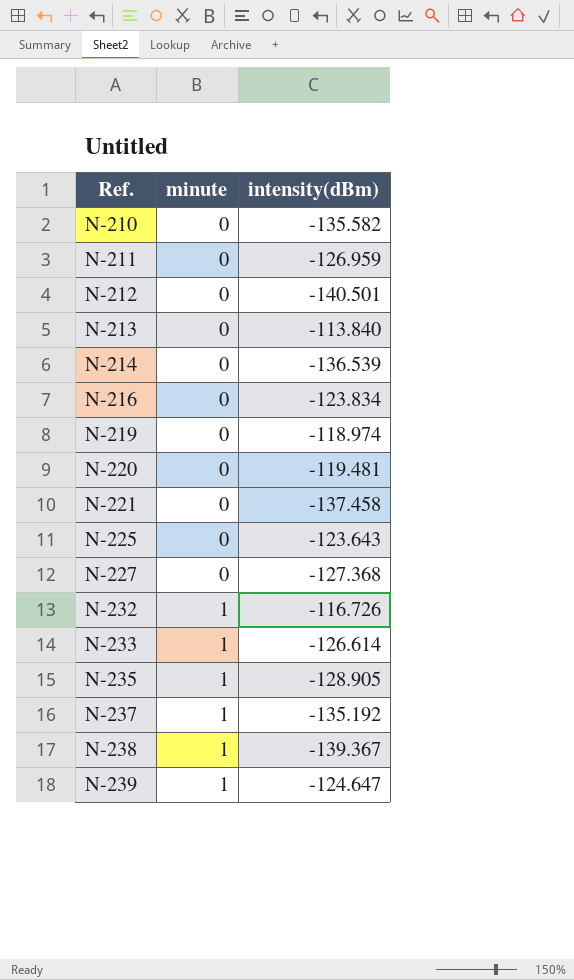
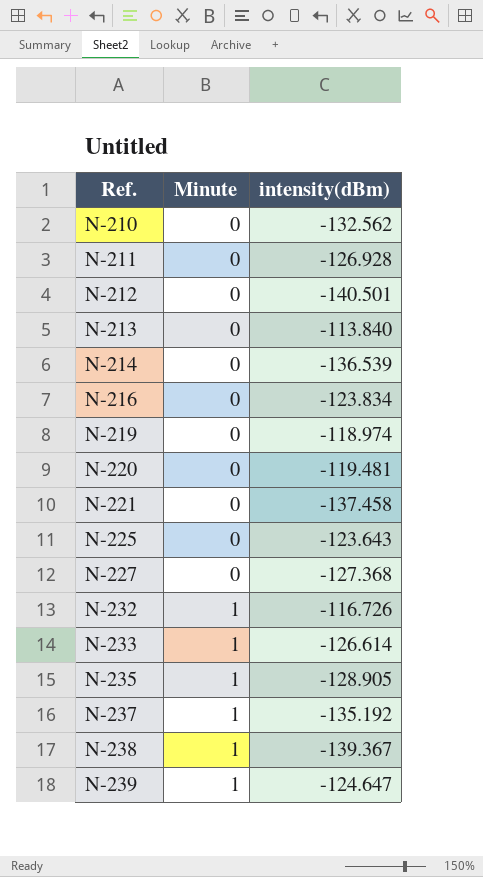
column name: minute -> Minute
N-210 | intensity(dBm): -135.582 -> -132.562
N-211 | intensity(dBm): -126.959 -> -126.928

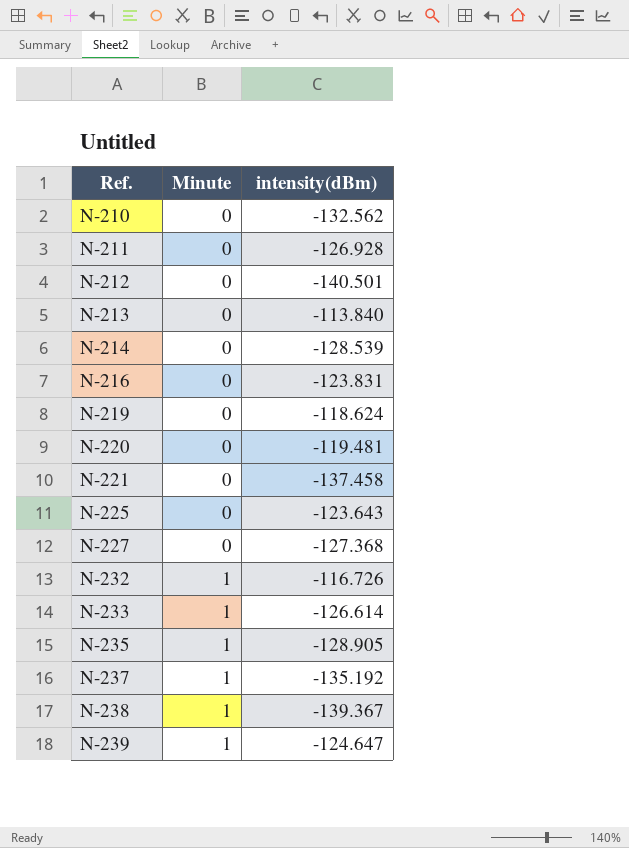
N-214 | intensity(dBm): -136.539 -> -128.539
N-216 | intensity(dBm): -123.834 -> -123.831
N-219 | intensity(dBm): -118.974 -> -118.624

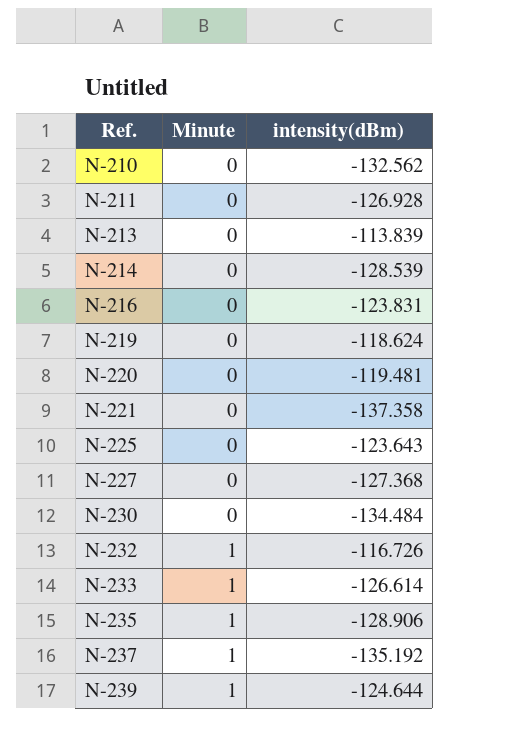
row N-212: 0 | -140.501 -> none
row N-238: 1 | -139.367 -> none
N-213 | intensity(dBm): -113.840 -> -113.839
N-221 | intensity(dBm): -137.458 -> -137.358
row N-230: none -> 0 | -134.484
N-235 | intensity(dBm): -128.905 -> -128.906
N-239 | intensity(dBm): -124.647 -> -124.644

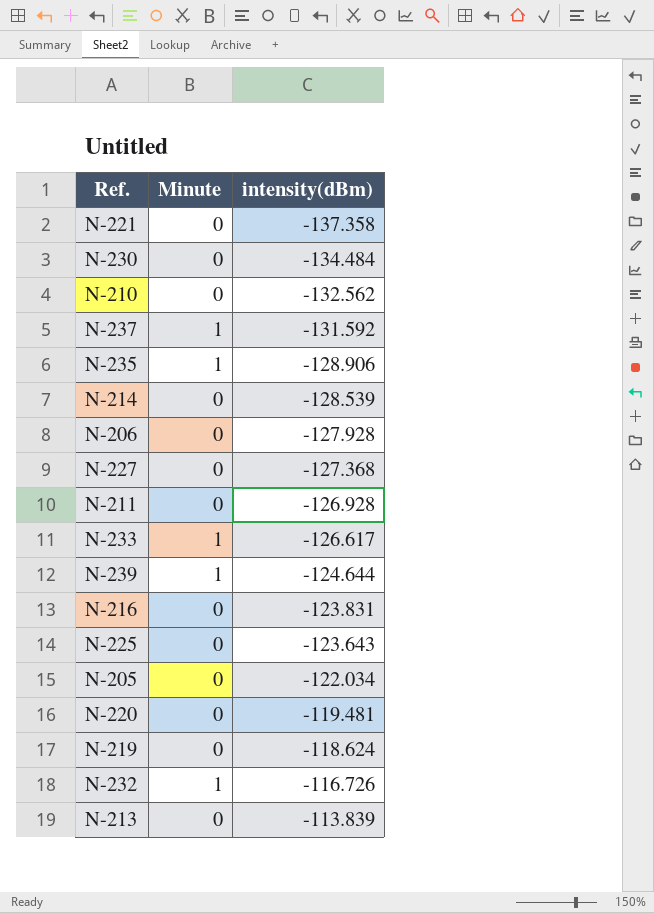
row order: Ref. ascending -> intensity(dBm) ascending
N-237 | intensity(dBm): -135.192 -> -131.592
row N-206: none -> 0 | -127.928
N-233 | intensity(dBm): -126.614 -> -126.617
row N-205: none -> 0 | -122.034

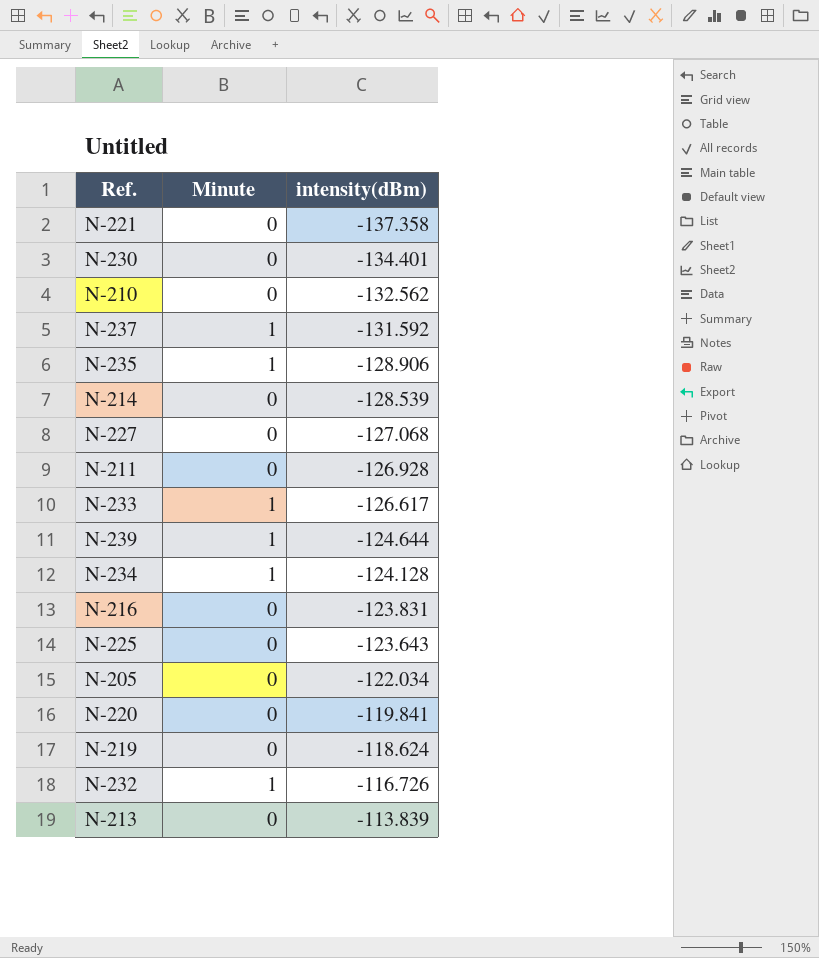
row N-206: 0 | -127.928 -> none
N-230 | intensity(dBm): -134.484 -> -134.401
N-227 | intensity(dBm): -127.368 -> -127.068
row N-234: none -> 1 | -124.128
N-220 | intensity(dBm): -119.481 -> -119.841

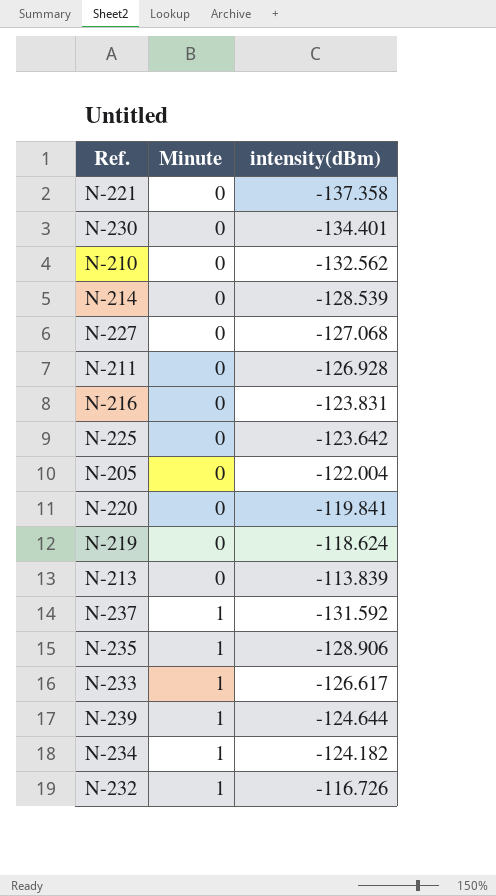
row order: intensity(dBm) ascending -> Minute ascending
N-225 | intensity(dBm): -123.643 -> -123.642
N-205 | intensity(dBm): -122.034 -> -122.004
N-234 | intensity(dBm): -124.128 -> -124.182

